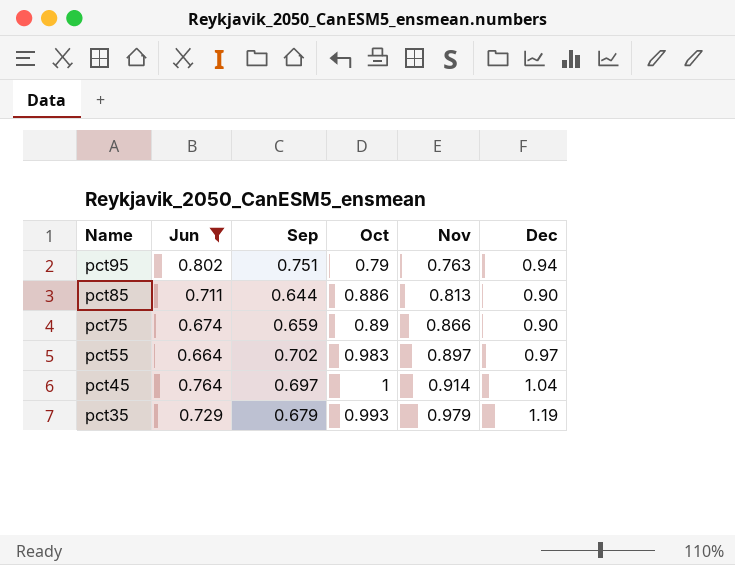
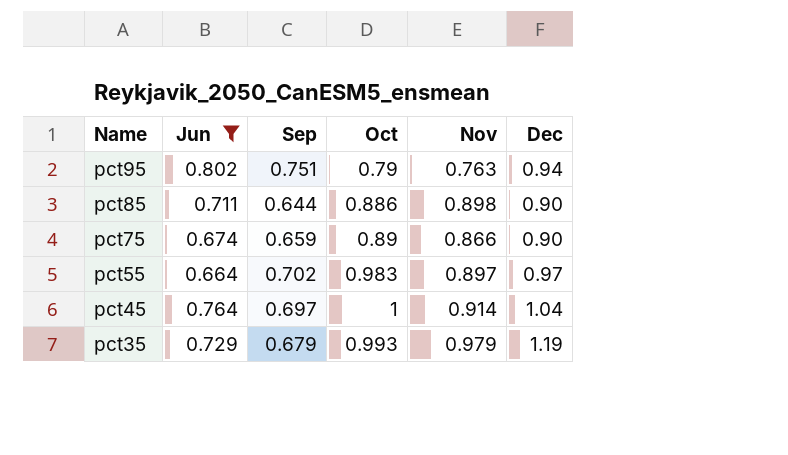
pct85 | Nov: 0.813 -> 0.898

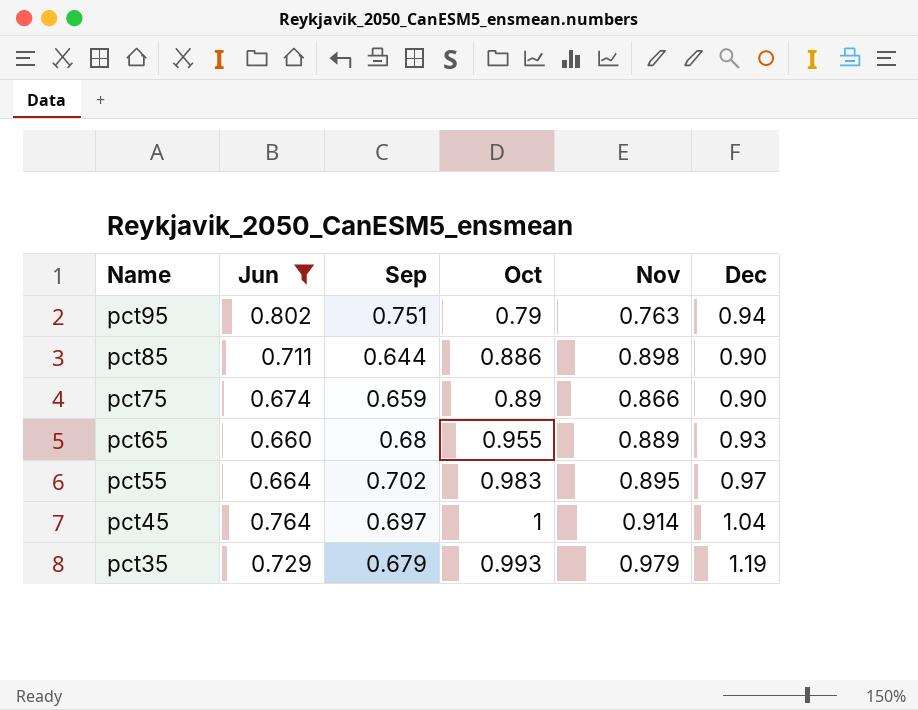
row pct65: none -> 0.660 | 0.68 | 0.955 | 0.889 | 0.93
pct55 | Nov: 0.897 -> 0.895

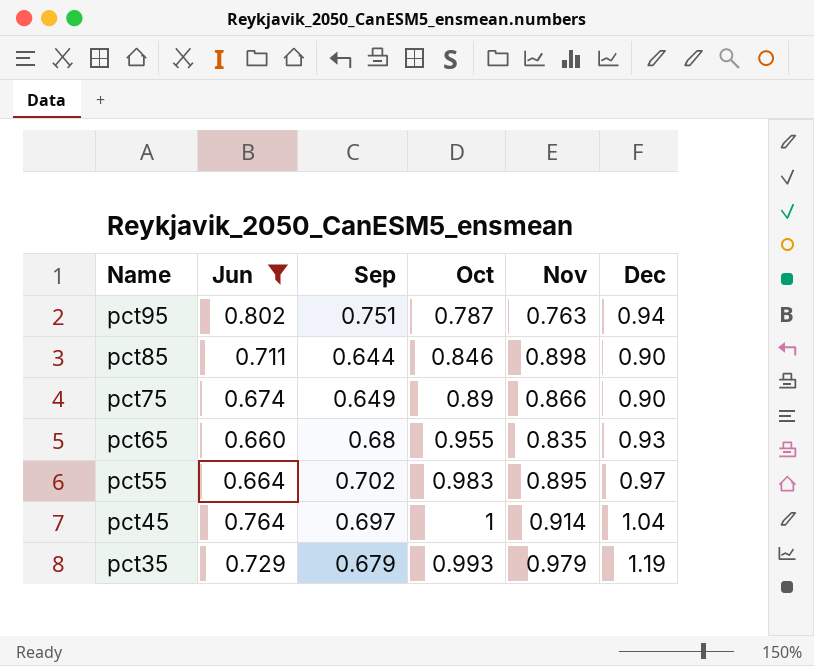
pct95 | Oct: 0.79 -> 0.787
pct85 | Oct: 0.886 -> 0.846
pct75 | Sep: 0.659 -> 0.649
pct65 | Nov: 0.889 -> 0.835

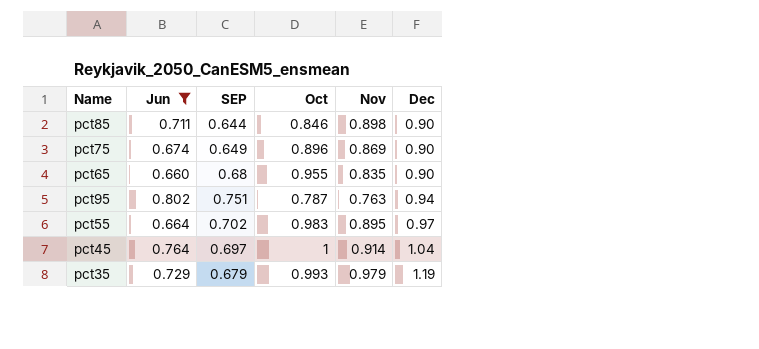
row order: Name descending -> Dec ascending
column name: Sep -> SEP
pct75 | Oct: 0.89 -> 0.896
pct75 | Nov: 0.866 -> 0.869
pct65 | Dec: 0.93 -> 0.90

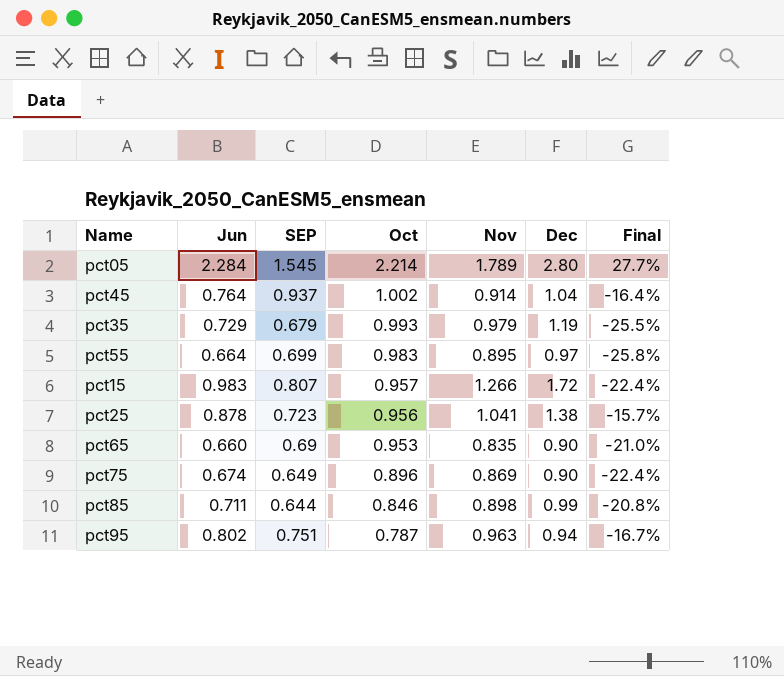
filter: Jun <= 0.802 -> none
row order: Dec ascending -> Oct descending
column Final | formula: none -> ([Jun] - [Nov]) / [Nov]
pct45 | SEP: 0.697 -> 0.937
pct45 | Oct: 1 -> 1.002
pct55 | SEP: 0.702 -> 0.699
pct65 | SEP: 0.68 -> 0.69
pct65 | Oct: 0.955 -> 0.953
pct85 | Dec: 0.90 -> 0.99
pct95 | Nov: 0.763 -> 0.963

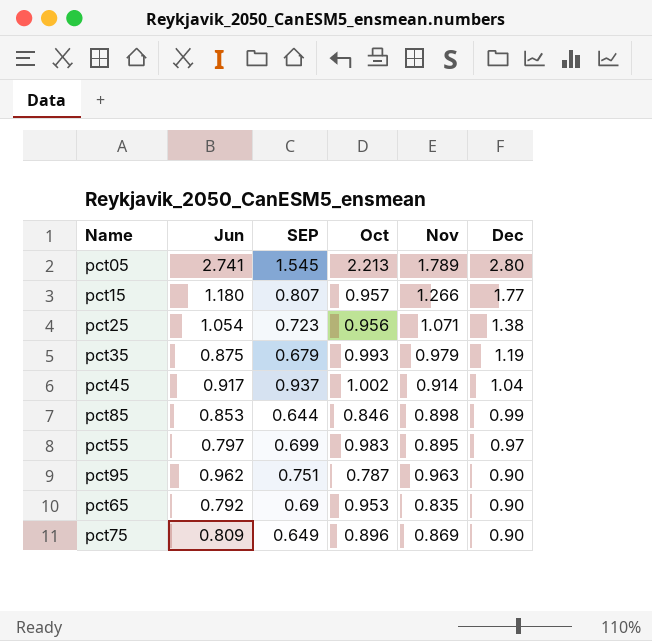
row order: Oct descending -> Dec descending
column Final | formula: ([Jun] - [Nov]) / [Nov] -> none
pct05 | Jun: 2.284 -> 2.741
pct05 | Oct: 2.214 -> 2.213
pct15 | Jun: 0.983 -> 1.180
pct15 | Dec: 1.72 -> 1.77
pct25 | Jun: 0.878 -> 1.054
pct25 | Nov: 1.041 -> 1.071
pct35 | Jun: 0.729 -> 0.875
pct45 | Jun: 0.764 -> 0.917
pct85 | Jun: 0.711 -> 0.853
pct55 | Jun: 0.664 -> 0.797
pct95 | Jun: 0.802 -> 0.962
pct95 | Dec: 0.94 -> 0.90
pct65 | Jun: 0.660 -> 0.792
pct75 | Jun: 0.674 -> 0.809

